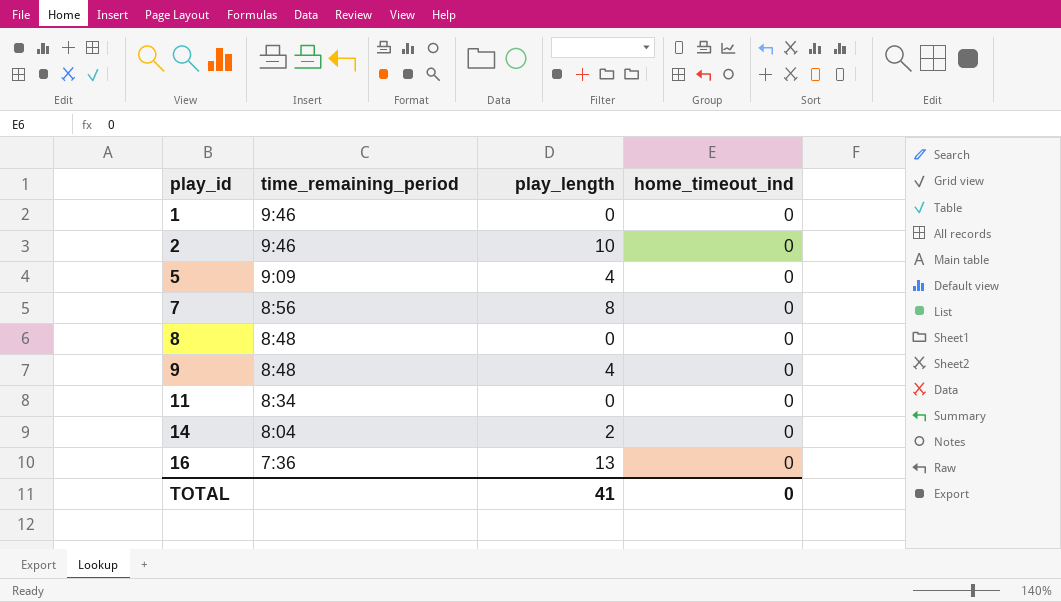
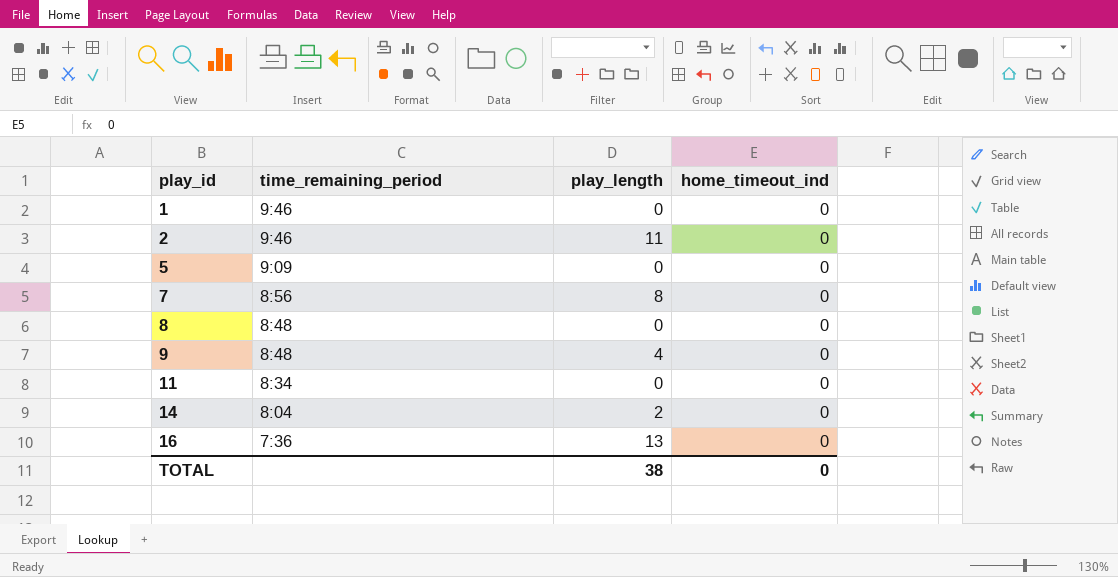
2 | play_length: 10 -> 11
5 | play_length: 4 -> 0
TOTAL | play_length: 41 -> 38

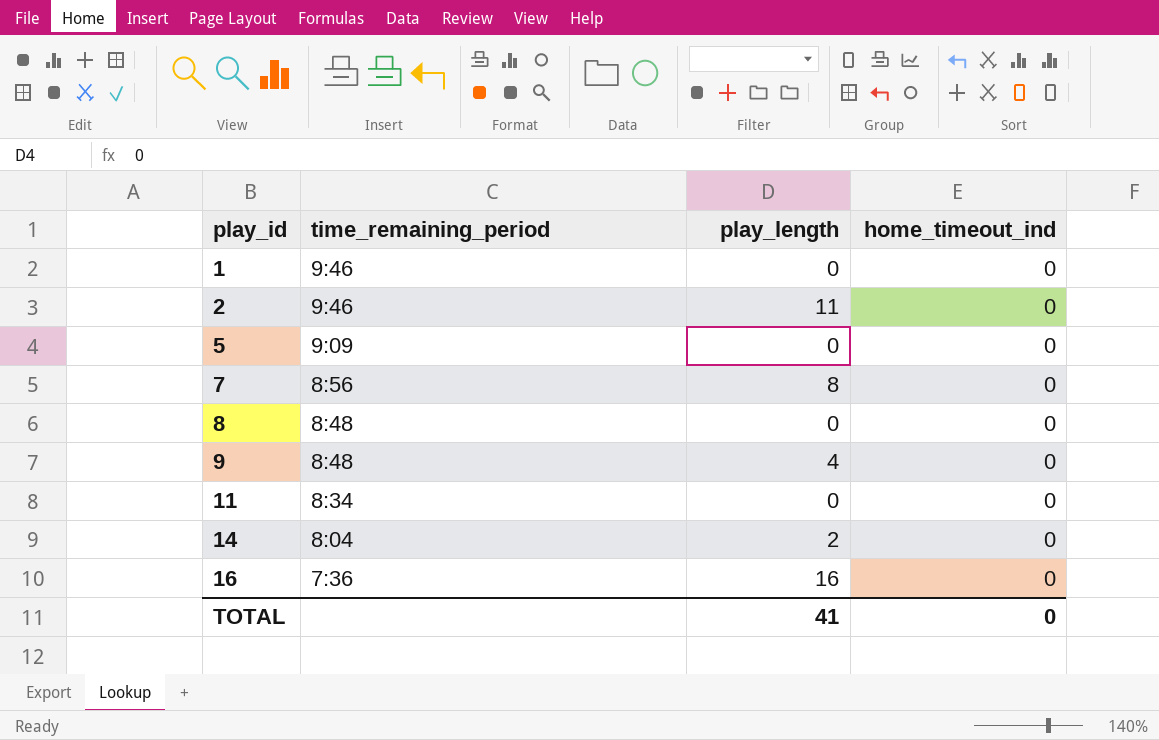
16 | play_length: 13 -> 16
TOTAL | play_length: 38 -> 41

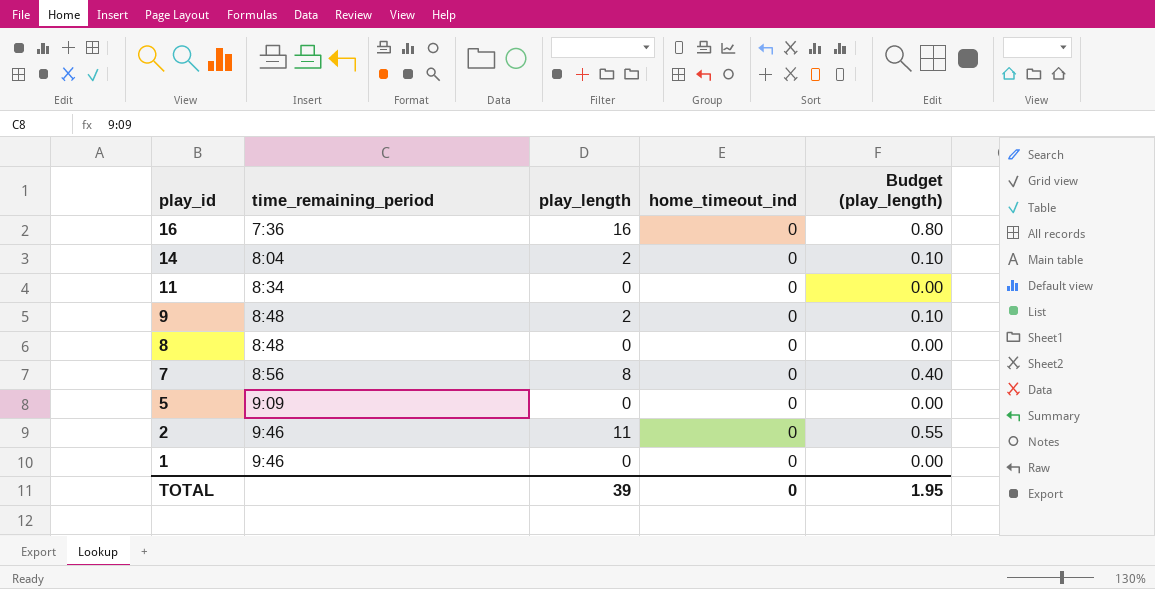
row order: play_id ascending -> play_id descending
column Budget (play_length) | formula: none -> [play_length] * 0.05
9 | play_length: 4 -> 2
TOTAL | play_length: 41 -> 39

